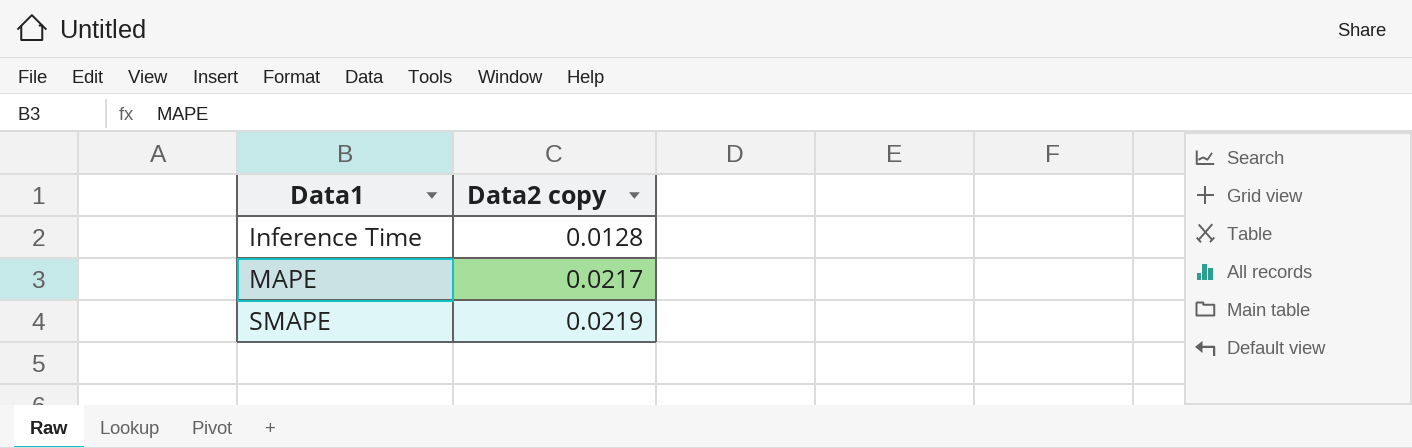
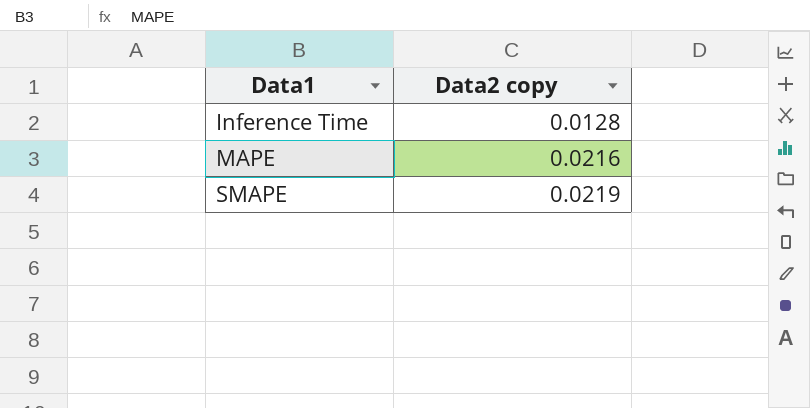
MAPE | Data2 copy: 0.0217 -> 0.0216

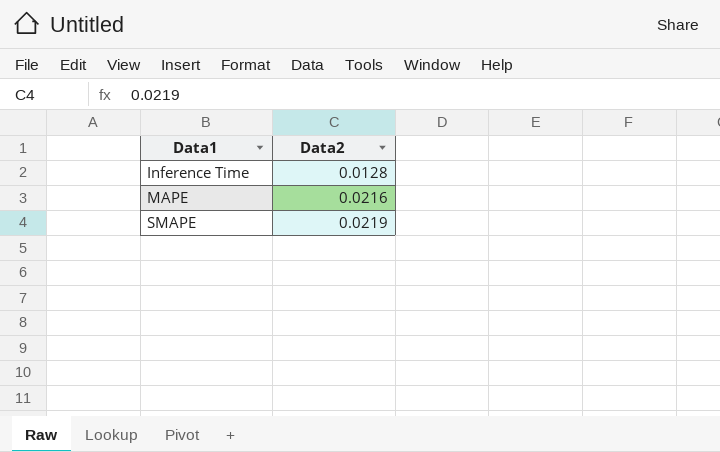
column name: Data2 copy -> Data2

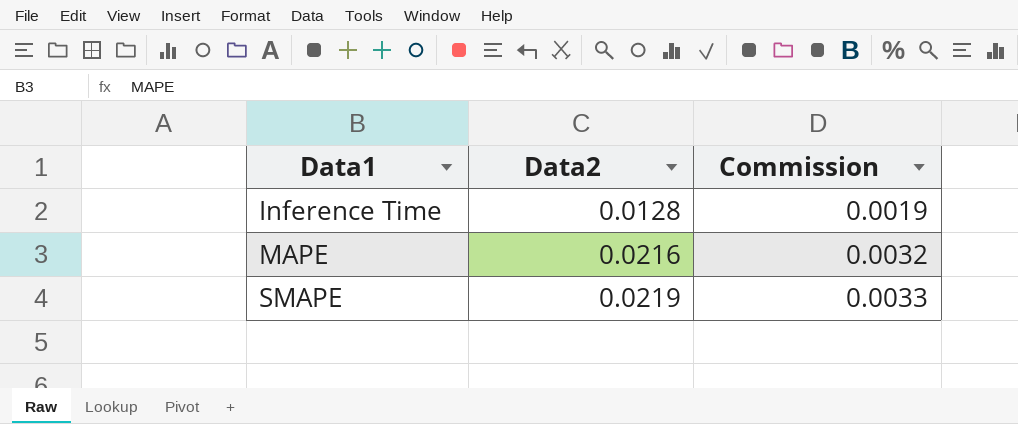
column Commission | formula: none -> [Data2] * 0.15

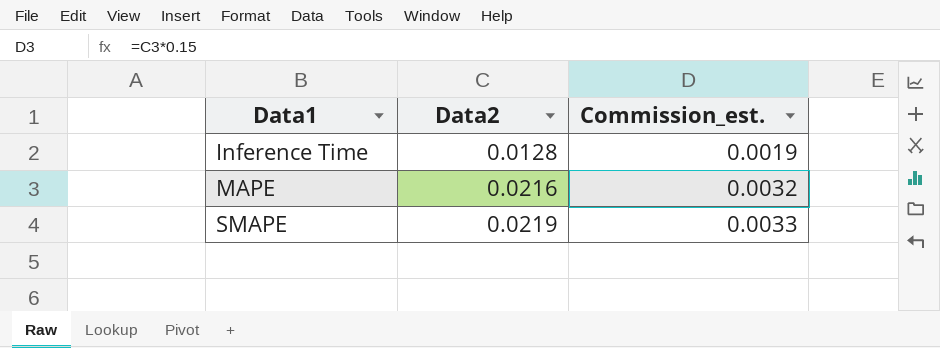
column name: Commission -> Commission_est.

